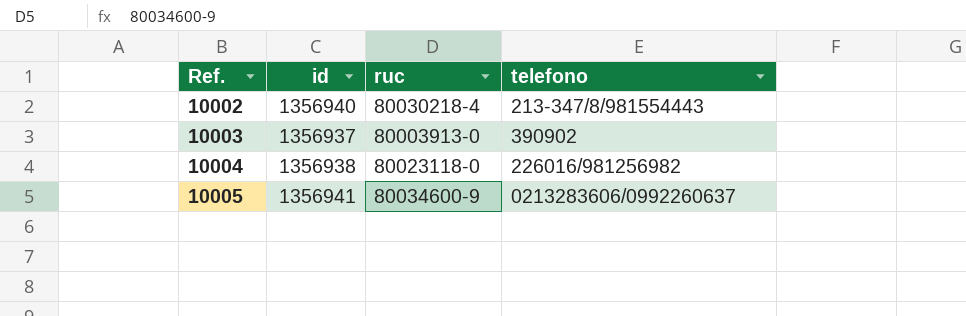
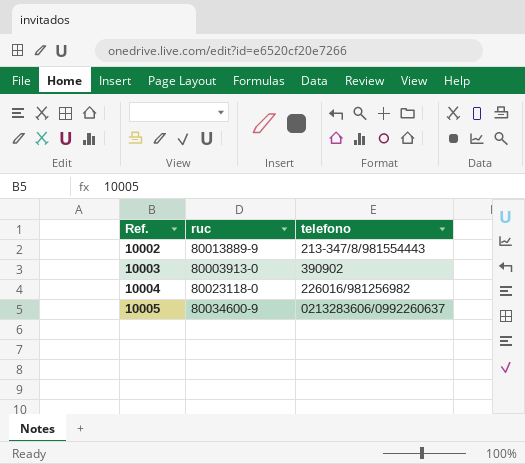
column id | position: 2 -> none
10002 | ruc: 80030218-4 -> 80013889-9

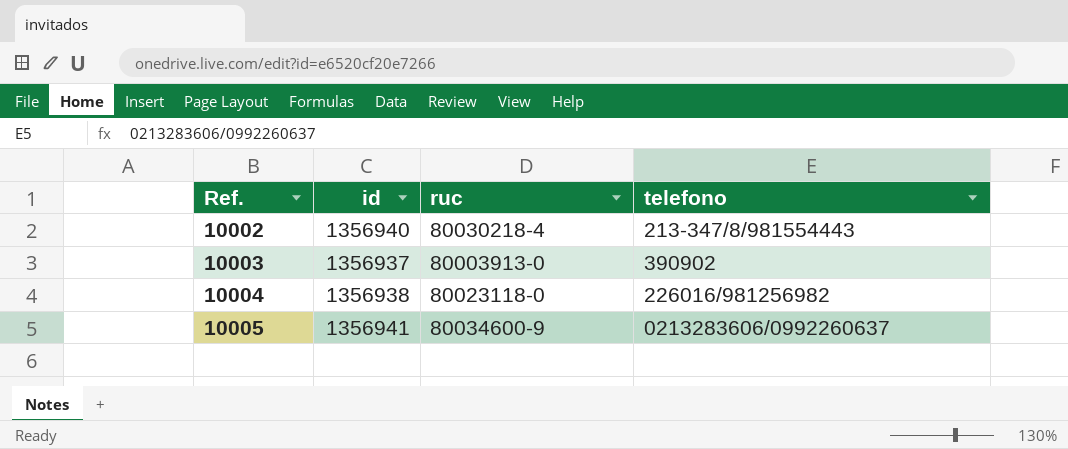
column id | position: none -> 2
10002 | ruc: 80013889-9 -> 80030218-4

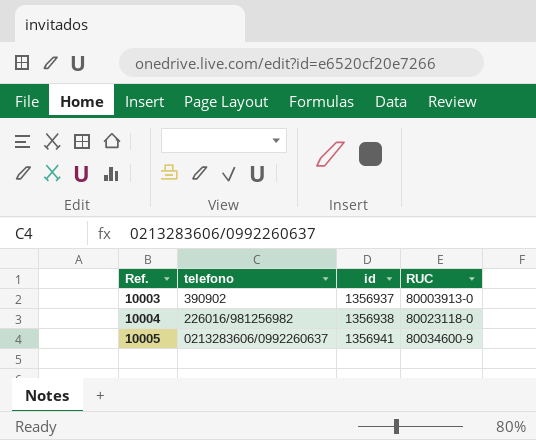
column telefono | position: 4 -> 2
column name: ruc -> RUC
row 10002: 1356940 | 80030218-4 | 213-347/8/981554443 -> none

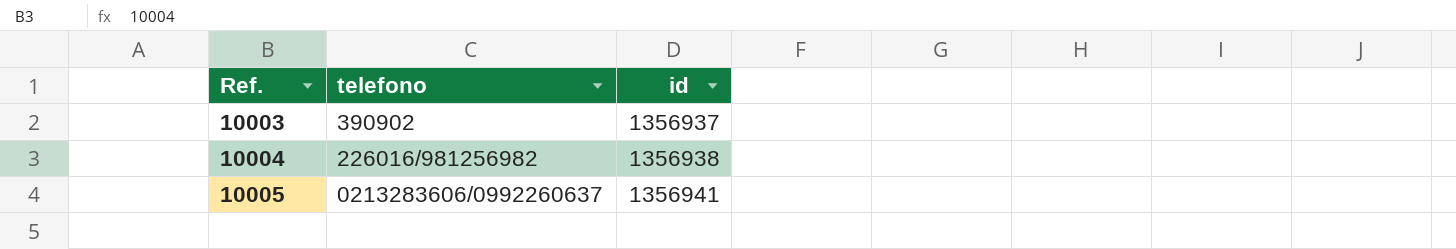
column RUC | position: 4 -> none

